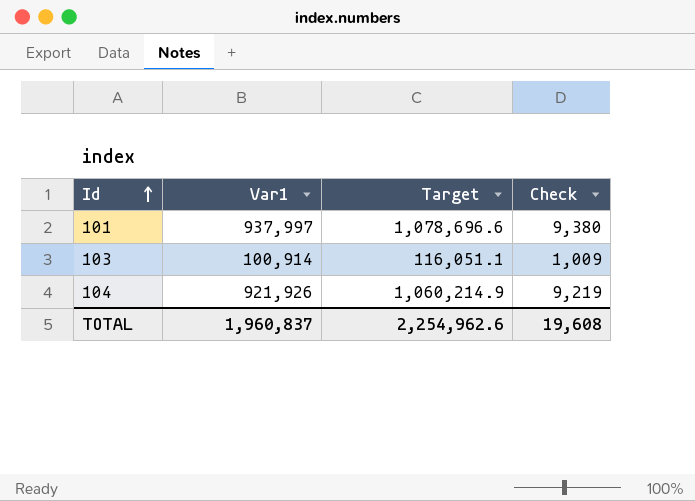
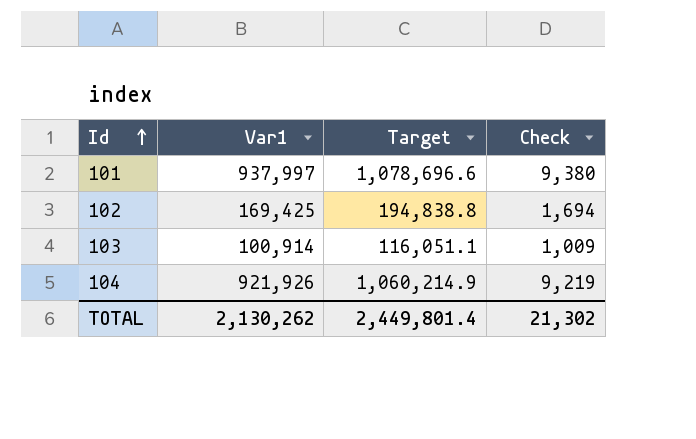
row 102: none -> 169,425 | 194,838.8 | 1,694
TOTAL | Var1: 1,960,837 -> 2,130,262
TOTAL | Target: 2,254,962.6 -> 2,449,801.4
TOTAL | Check: 19,608 -> 21,302

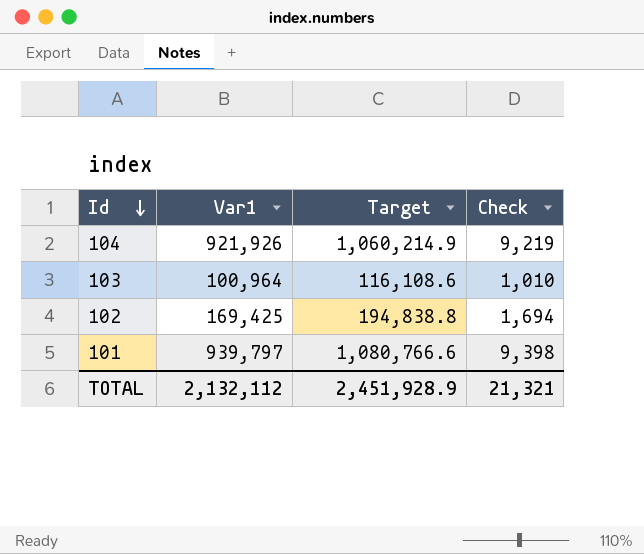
row order: Id ascending -> Id descending
103 | Var1: 100,914 -> 100,964
103 | Target: 116,051.1 -> 116,108.6
103 | Check: 1,009 -> 1,010
101 | Var1: 937,997 -> 939,797
101 | Target: 1,078,696.6 -> 1,080,766.6
101 | Check: 9,380 -> 9,398
TOTAL | Var1: 2,130,262 -> 2,132,112
TOTAL | Target: 2,449,801.4 -> 2,451,928.9
TOTAL | Check: 21,302 -> 21,321

